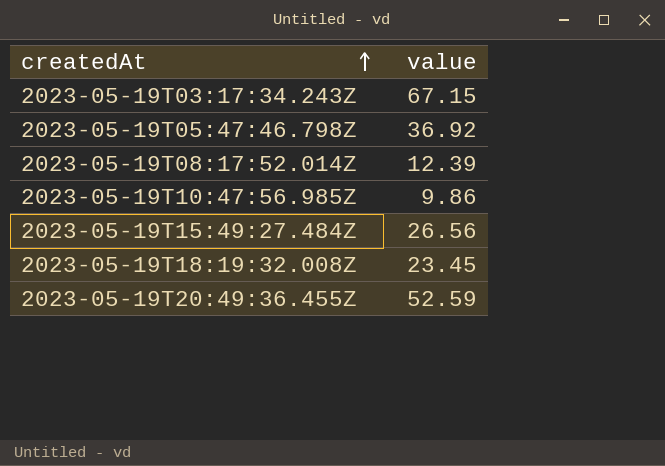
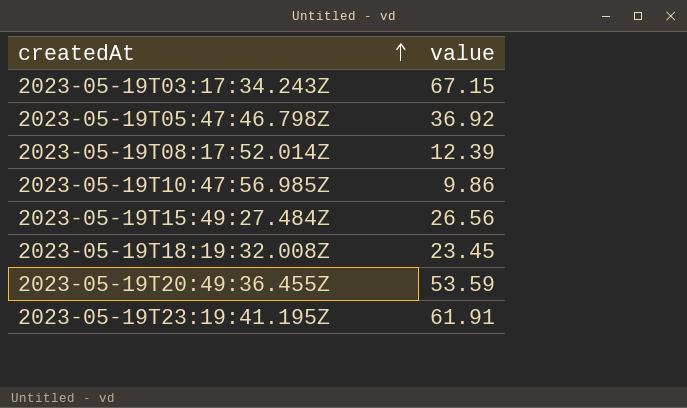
2023-05-19T20:49:36.455Z | value: 52.59 -> 53.59
row 2023-05-19T23:19:41.195Z: none -> 61.91

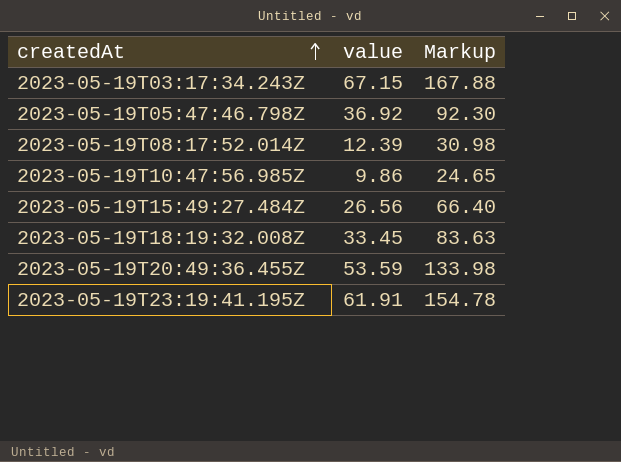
column Markup | formula: none -> [value] * 2.5
2023-05-19T18:19:32.008Z | value: 23.45 -> 33.45

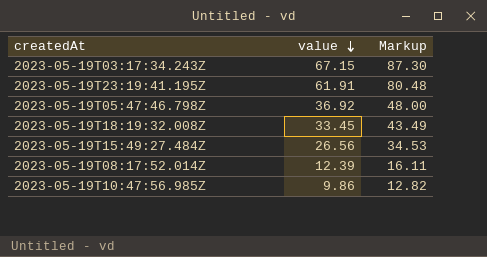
row order: createdAt ascending -> value descending
column Markup | formula: [value] * 2.5 -> [value] * 1.3
row 2023-05-19T20:49:36.455Z: 53.59 | 133.98 -> none

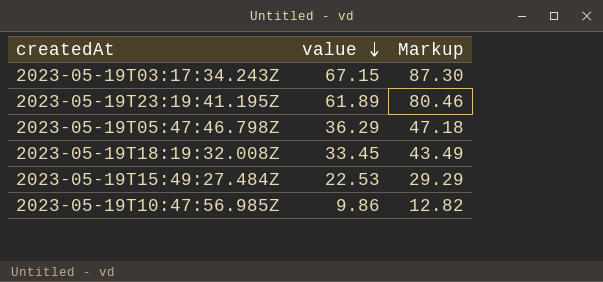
row 2023-05-19T08:17:52.014Z: 12.39 | 16.11 -> none
2023-05-19T23:19:41.195Z | value: 61.91 -> 61.89
2023-05-19T23:19:41.195Z | Markup: 80.48 -> 80.46
2023-05-19T05:47:46.798Z | value: 36.92 -> 36.29
2023-05-19T05:47:46.798Z | Markup: 48.00 -> 47.18
2023-05-19T15:49:27.484Z | value: 26.56 -> 22.53
2023-05-19T15:49:27.484Z | Markup: 34.53 -> 29.29

